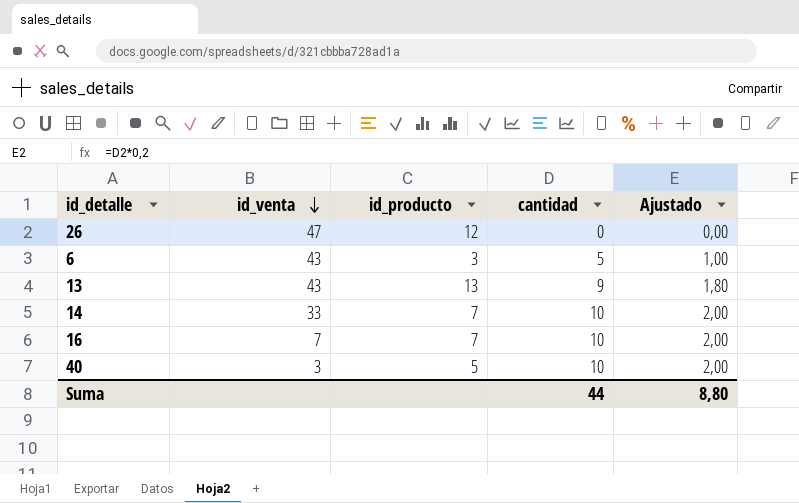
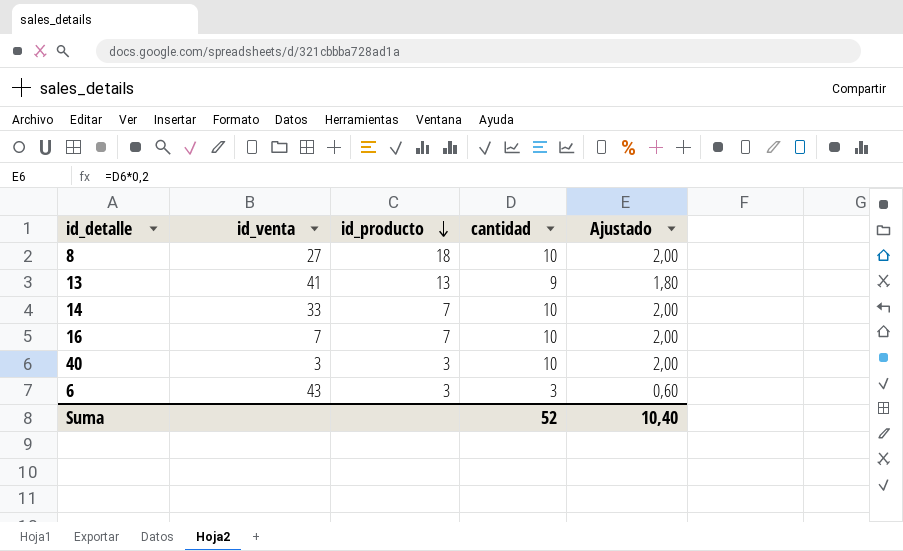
row order: id_venta descending -> id_producto descending
row 26: 47 | 12 | 0 | 0,00 -> none
row 8: none -> 27 | 18 | 10 | 2,00
13 | id_venta: 43 -> 41
40 | id_producto: 5 -> 3
6 | cantidad: 5 -> 3
6 | Ajustado: 1,00 -> 0,60
Suma | cantidad: 44 -> 52
Suma | Ajustado: 8,80 -> 10,40

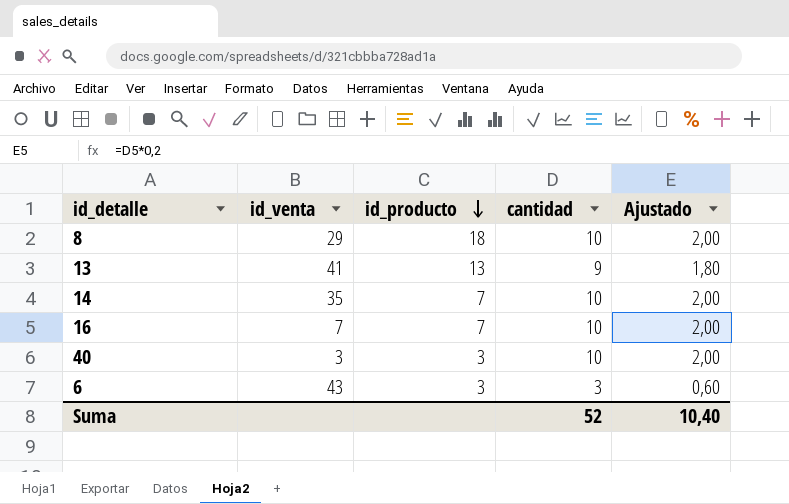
8 | id_venta: 27 -> 29
14 | id_venta: 33 -> 35

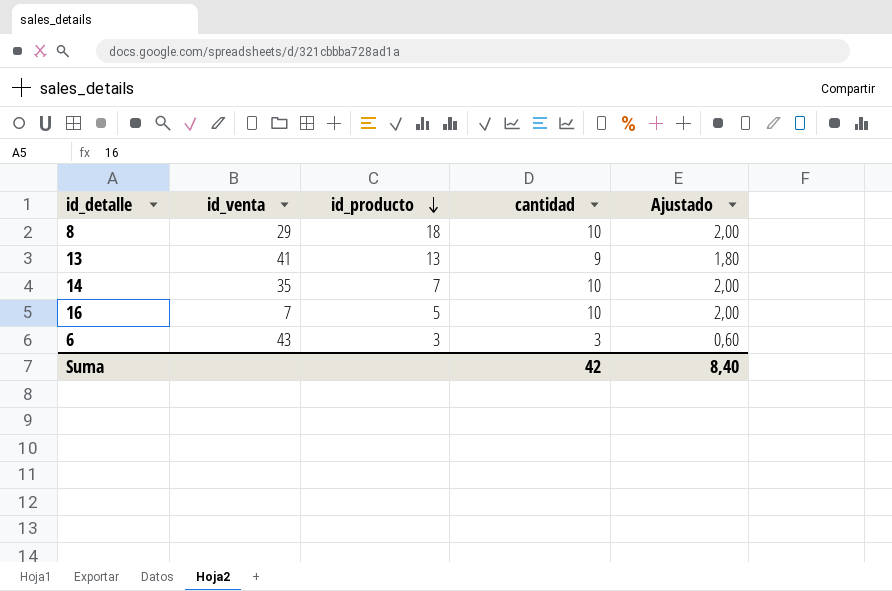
row 40: 3 | 3 | 10 | 2,00 -> none
16 | id_producto: 7 -> 5
Suma | cantidad: 52 -> 42
Suma | Ajustado: 10,40 -> 8,40

